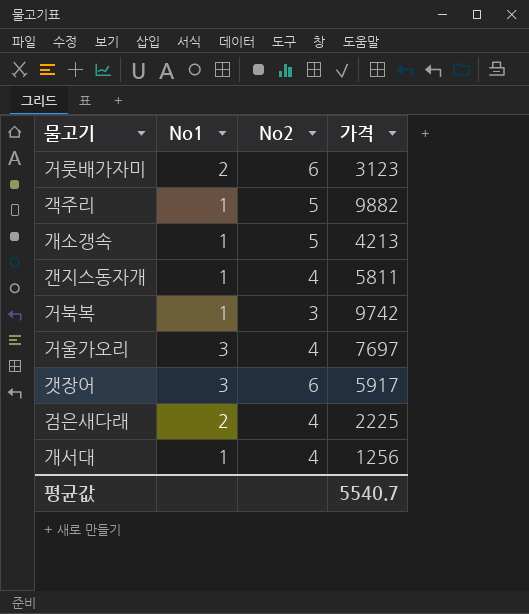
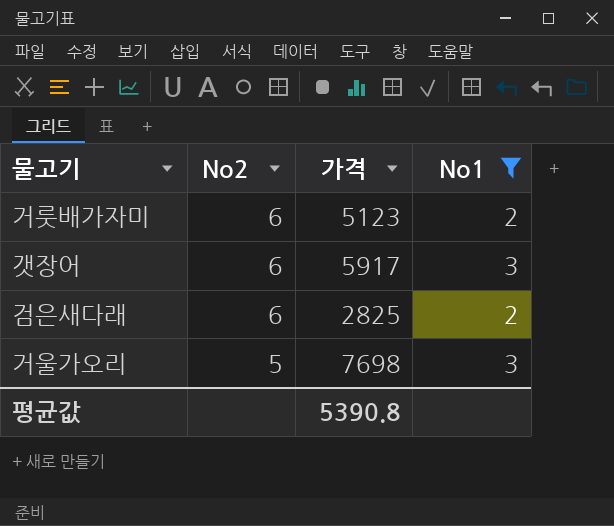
filter: none -> No1 != 1
row order: none -> No2 descending
column No1 | position: 2 -> 4
거룻배가자미 | 가격: 3123 -> 5123
검은새다래 | No2: 4 -> 6
검은새다래 | 가격: 2225 -> 2825
거울가오리 | No2: 4 -> 5
거울가오리 | 가격: 7697 -> 7698
평균값 | 가격: 5540.7 -> 5390.8

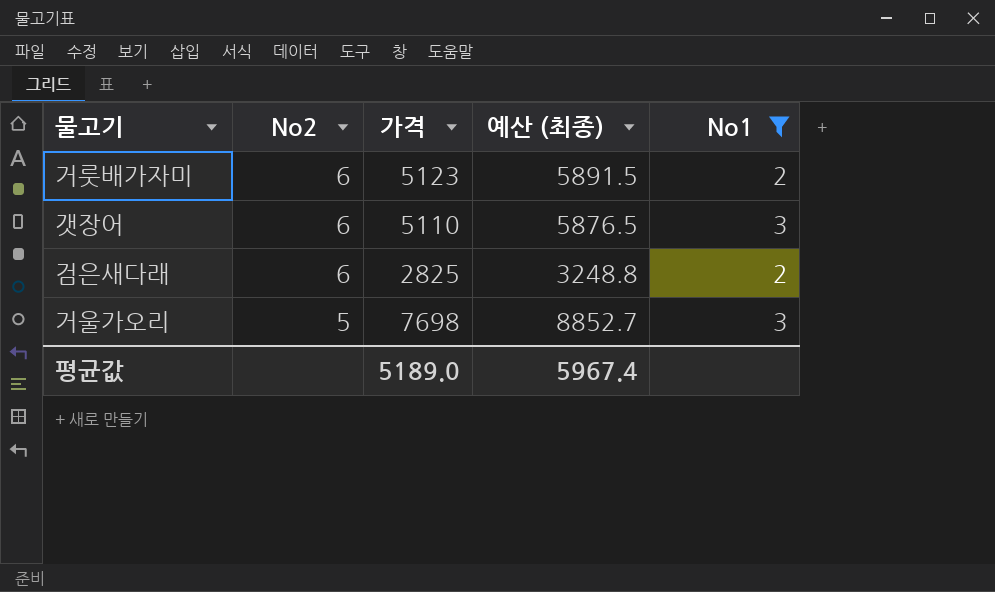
column 예산 (최종) | formula: none -> [가격] * 1.15
갯장어 | 가격: 5917 -> 5110
평균값 | 가격: 5390.8 -> 5189.0

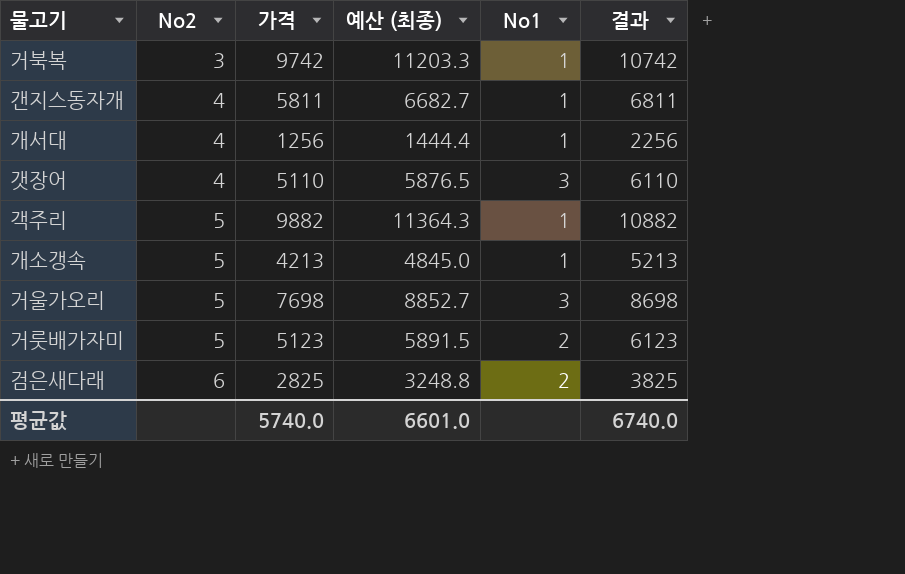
filter: No1 != 1 -> none
row order: No2 descending -> No2 ascending
column 결과 | formula: none -> [가격] + 1000
갯장어 | No2: 6 -> 4
거룻배가자미 | No2: 6 -> 5
평균값 | 가격: 5189.0 -> 5740.0
평균값 | 예산 (최종): 5967.4 -> 6601.0

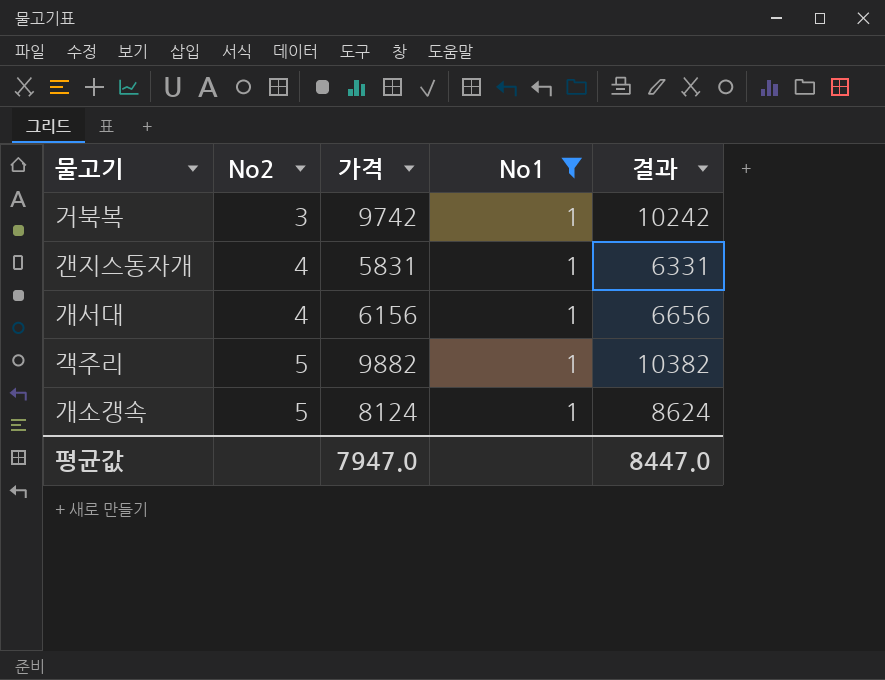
filter: none -> No1 = 1
column 예산 (최종) | formula: [가격] * 1.15 -> none
column 결과 | formula: [가격] + 1000 -> [가격] + 500
갠지스동자개 | 가격: 5811 -> 5831
개서대 | 가격: 1256 -> 6156
개소갱속 | 가격: 4213 -> 8124
평균값 | 가격: 5740.0 -> 7947.0
평균값 | 결과: 6740.0 -> 8447.0

